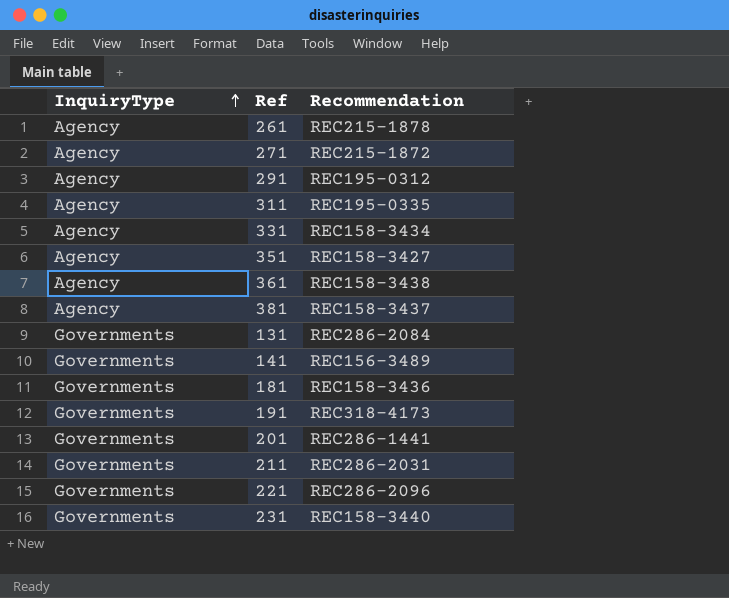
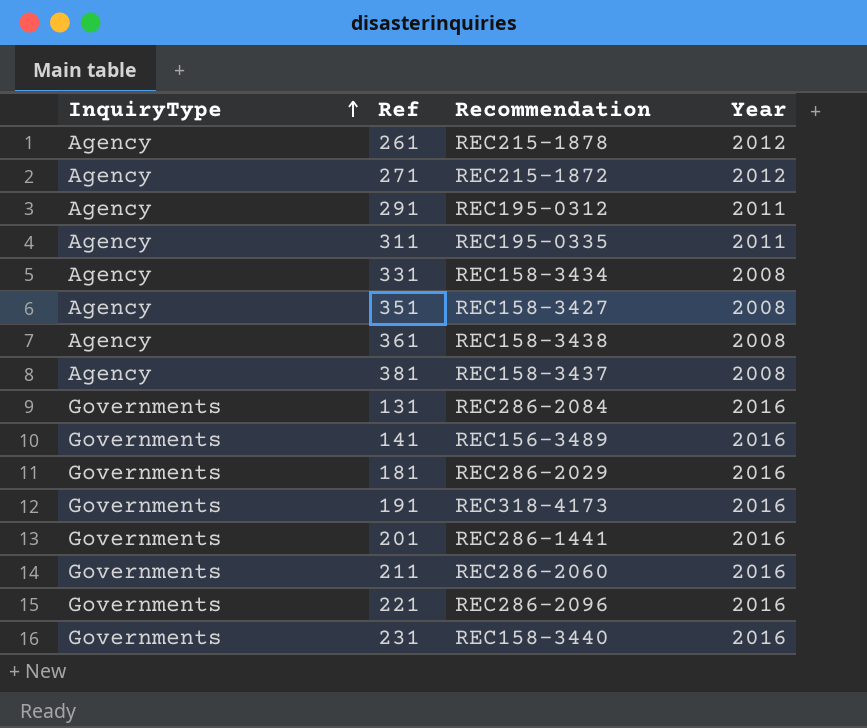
column Year | position: none -> 4
181 | Recommendation: REC158-3436 -> REC286-2029
211 | Recommendation: REC286-2031 -> REC286-2060

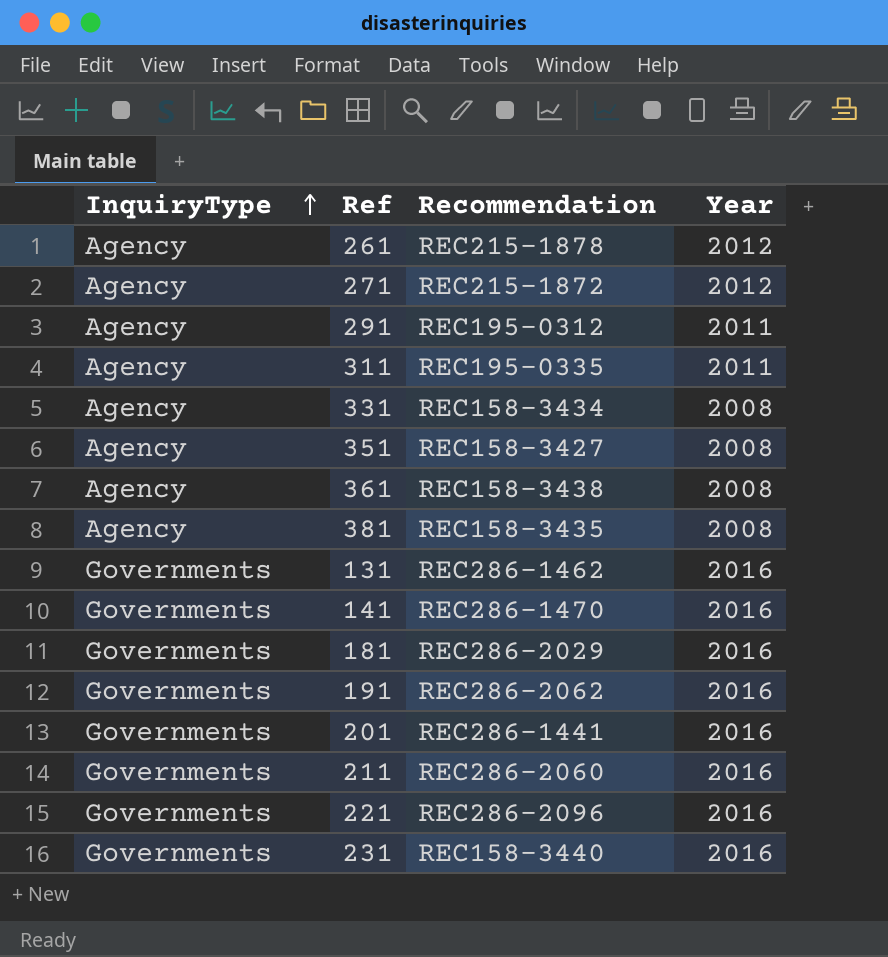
381 | Recommendation: REC158-3437 -> REC158-3435
131 | Recommendation: REC286-2084 -> REC286-1462
141 | Recommendation: REC156-3489 -> REC286-1470
191 | Recommendation: REC318-4173 -> REC286-2062

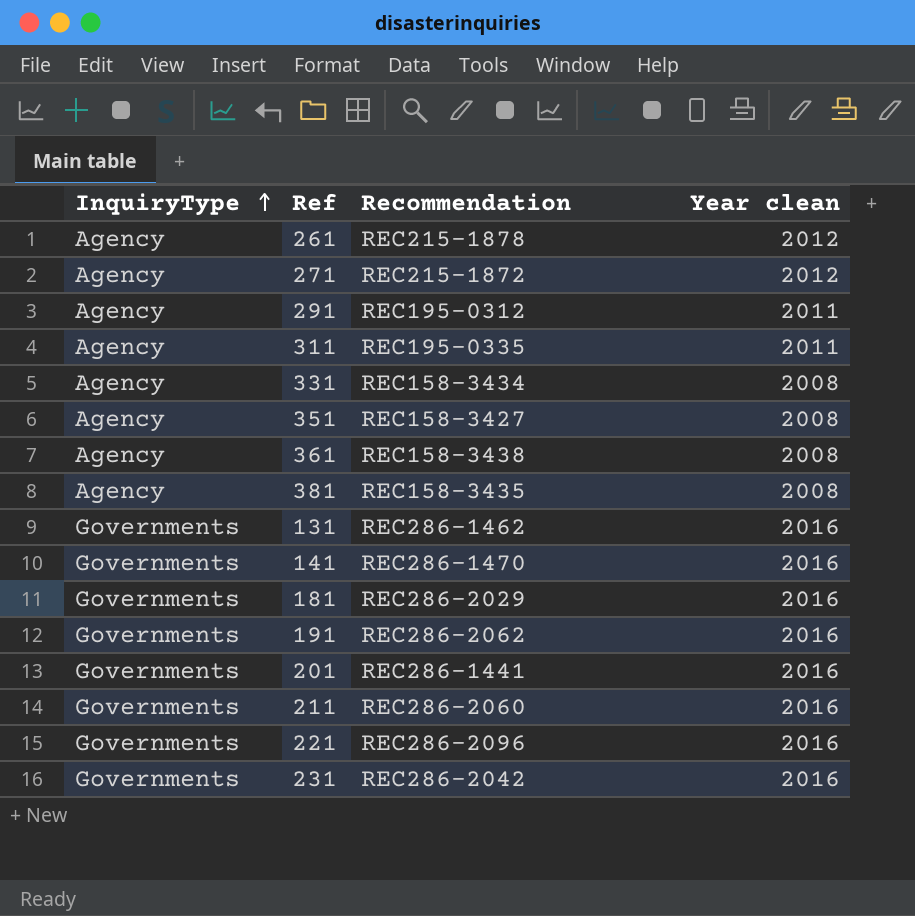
column name: Year -> Year clean
231 | Recommendation: REC158-3440 -> REC286-2042

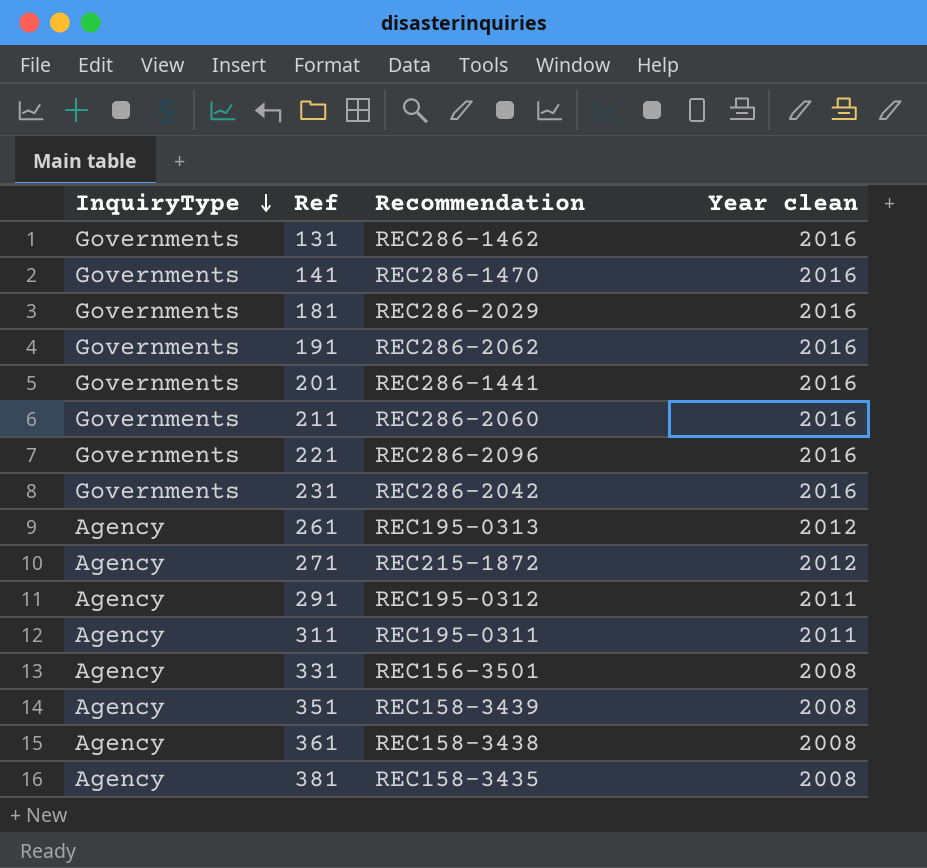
row order: InquiryType ascending -> InquiryType descending
261 | Recommendation: REC215-1878 -> REC195-0313
311 | Recommendation: REC195-0335 -> REC195-0311
331 | Recommendation: REC158-3434 -> REC156-3501
351 | Recommendation: REC158-3427 -> REC158-3439

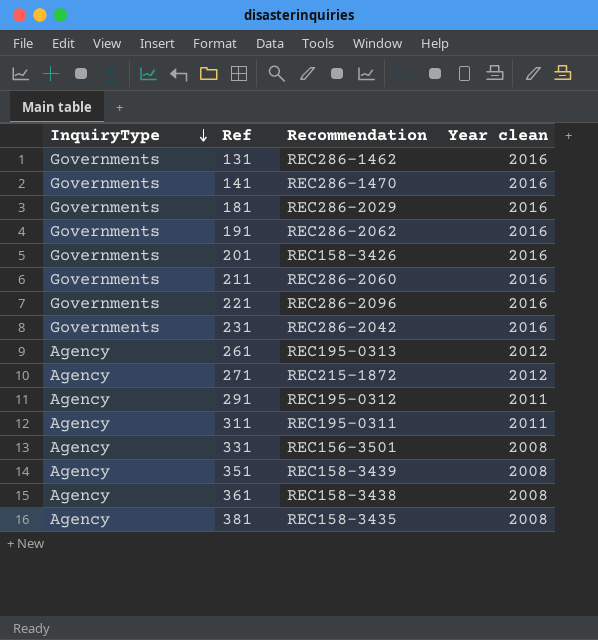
201 | Recommendation: REC286-1441 -> REC158-3426

